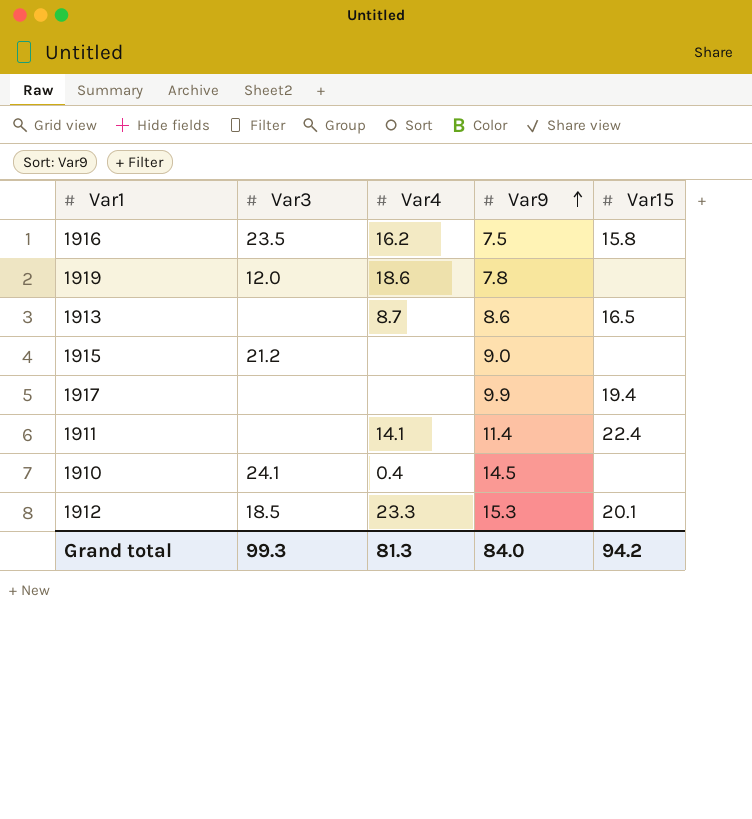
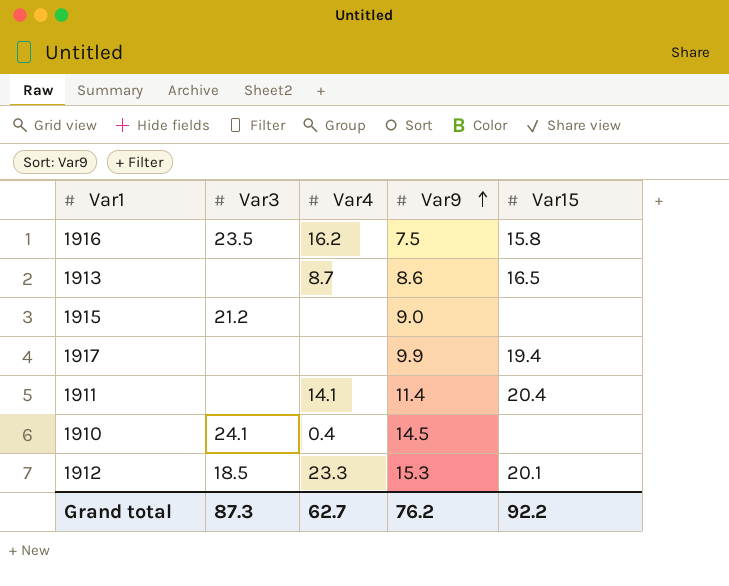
row 1919: 12.0 | 18.6 | 7.8 | none -> none
1911 | Var15: 22.4 -> 20.4
Grand total | Var3: 99.3 -> 87.3
Grand total | Var4: 81.3 -> 62.7
Grand total | Var9: 84.0 -> 76.2
Grand total | Var15: 94.2 -> 92.2

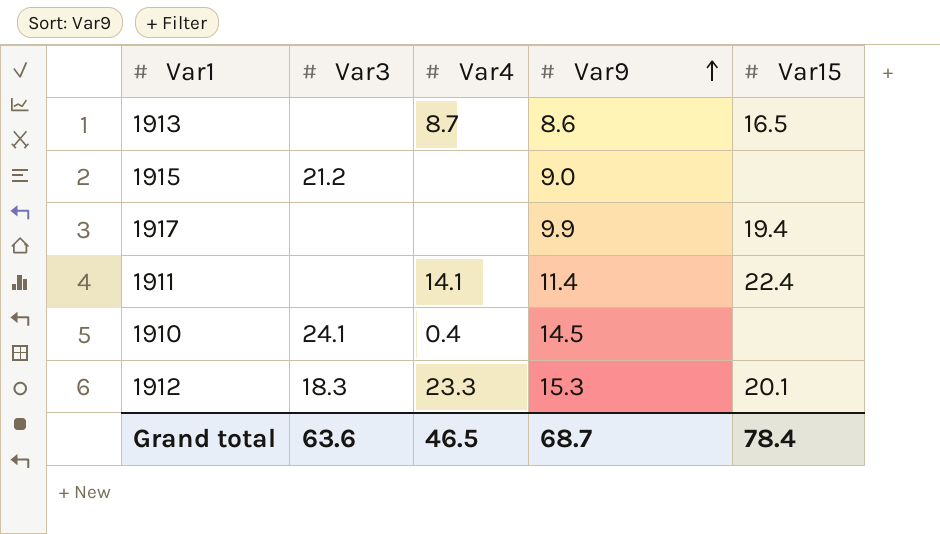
row 1916: 23.5 | 16.2 | 7.5 | 15.8 -> none
1911 | Var15: 20.4 -> 22.4
1912 | Var3: 18.5 -> 18.3
Grand total | Var3: 87.3 -> 63.6
Grand total | Var4: 62.7 -> 46.5
Grand total | Var9: 76.2 -> 68.7
Grand total | Var15: 92.2 -> 78.4

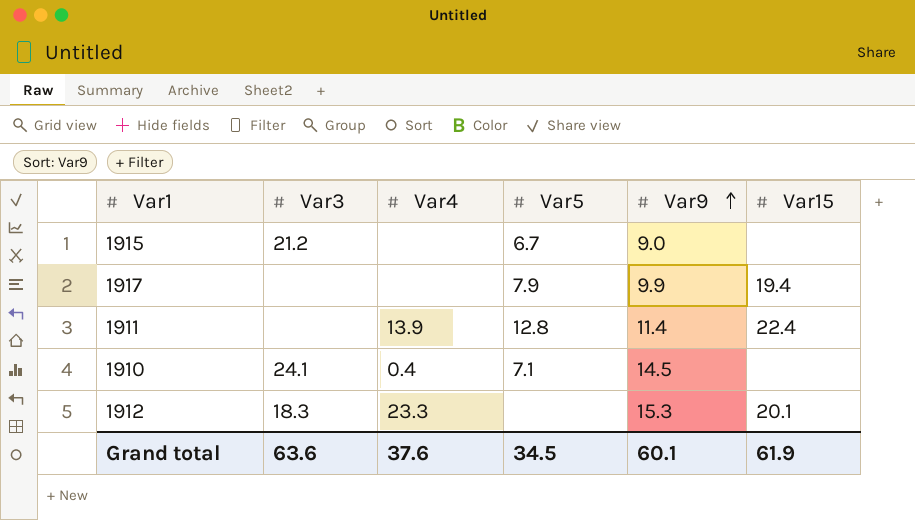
column Var5 | position: none -> 4
row 1913: none | 8.7 | 8.6 | 16.5 -> none
1911 | Var4: 14.1 -> 13.9
Grand total | Var4: 46.5 -> 37.6
Grand total | Var9: 68.7 -> 60.1
Grand total | Var15: 78.4 -> 61.9

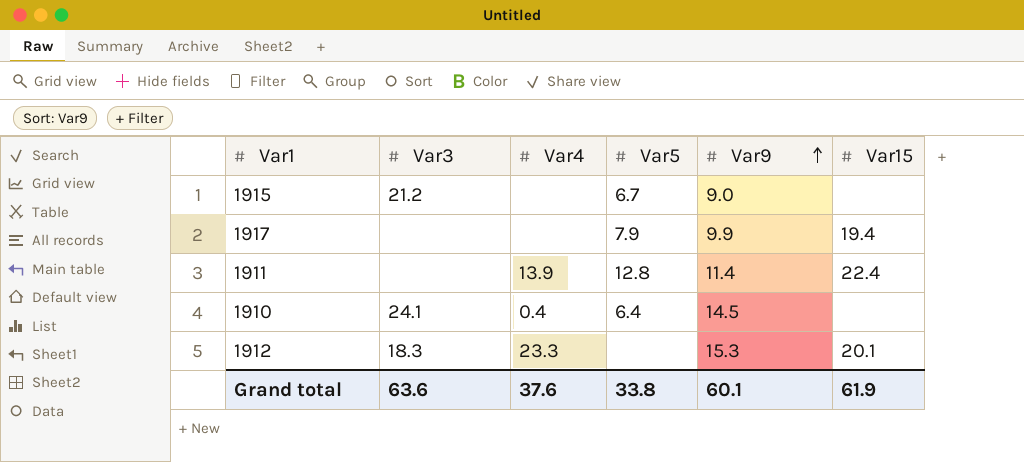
1910 | Var5: 7.1 -> 6.4
Grand total | Var5: 34.5 -> 33.8

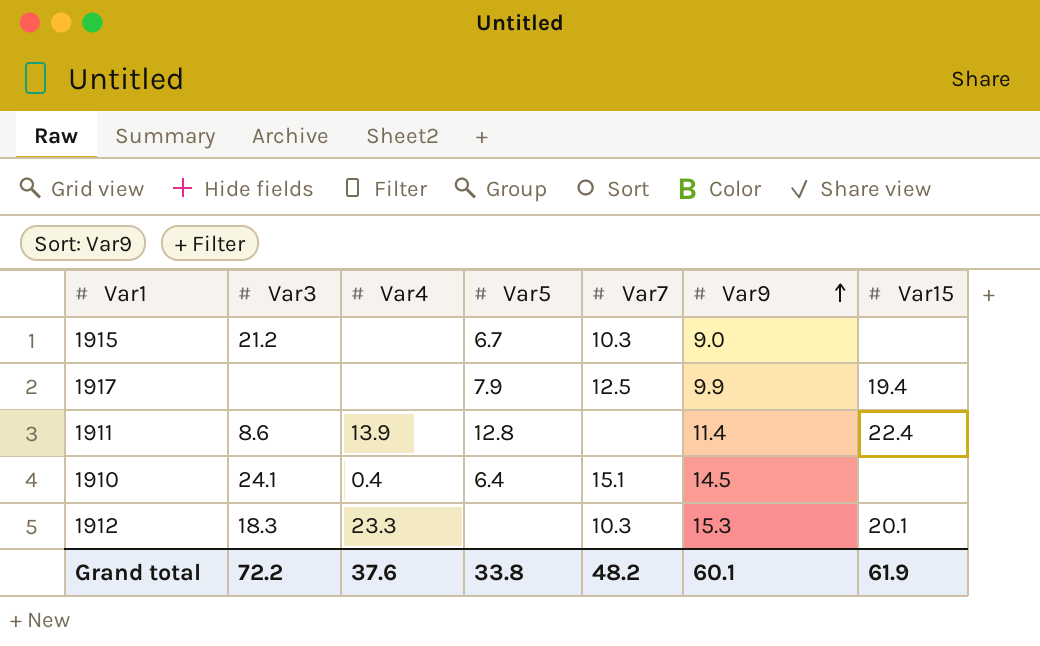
column Var7 | position: none -> 5
1911 | Var3: none -> 8.6
Grand total | Var3: 63.6 -> 72.2

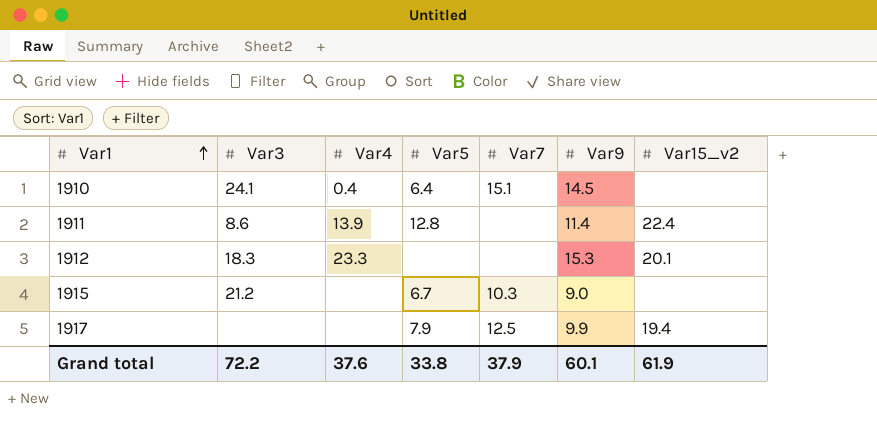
row order: Var9 ascending -> Var1 ascending
column name: Var15 -> Var15_v2
1912 | Var7: 10.3 -> none
Grand total | Var7: 48.2 -> 37.9

